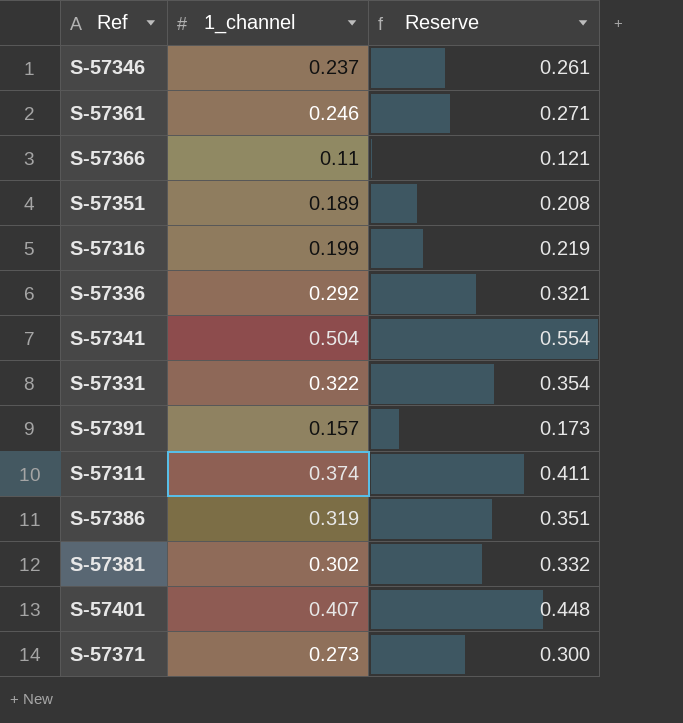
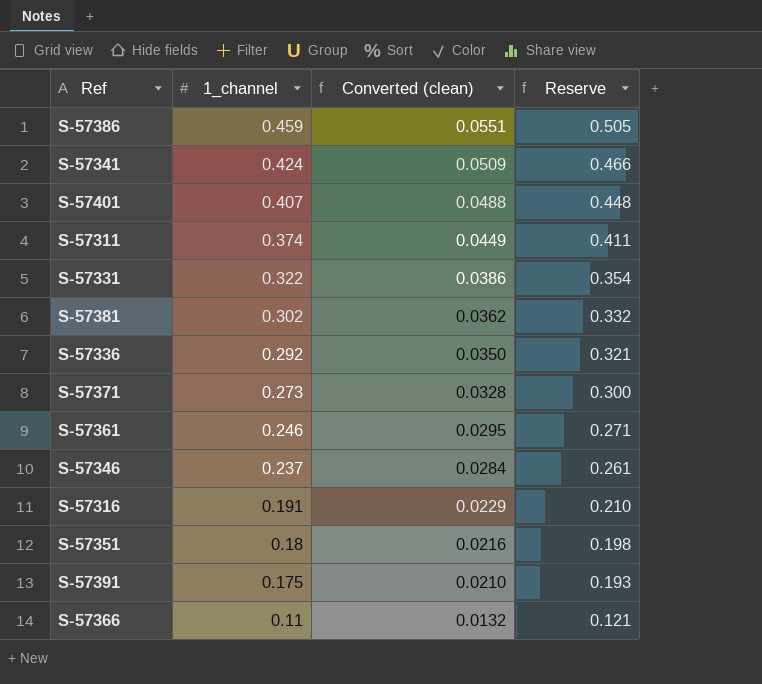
row order: none -> 1_channel descending
column Converted (clean) | formula: none -> [1_channel] * 0.12
S-57386 | 1_channel: 0.319 -> 0.459
S-57386 | Reserve: 0.351 -> 0.505
S-57341 | 1_channel: 0.504 -> 0.424
S-57341 | Reserve: 0.554 -> 0.466
S-57316 | 1_channel: 0.199 -> 0.191
S-57316 | Reserve: 0.219 -> 0.210
S-57351 | 1_channel: 0.189 -> 0.18
S-57351 | Reserve: 0.208 -> 0.198
S-57391 | 1_channel: 0.157 -> 0.175
S-57391 | Reserve: 0.173 -> 0.193

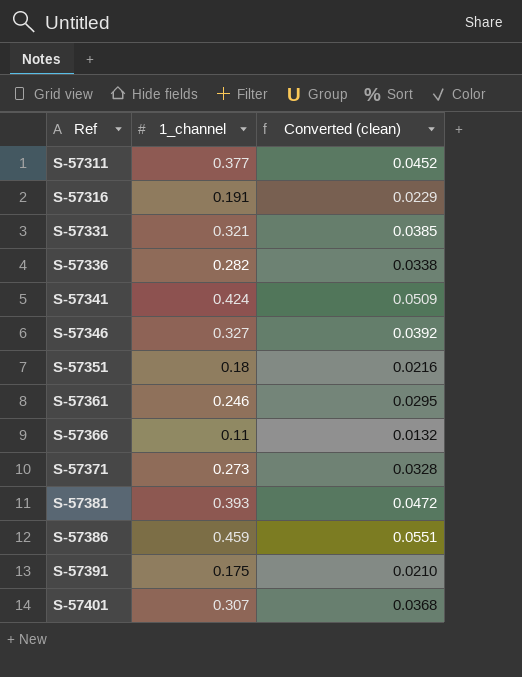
row order: 1_channel descending -> Ref ascending
column Reserve | formula: [1_channel] * 1.1 -> none
S-57311 | 1_channel: 0.374 -> 0.377
S-57311 | Converted (clean): 0.0449 -> 0.0452
S-57331 | 1_channel: 0.322 -> 0.321
S-57331 | Converted (clean): 0.0386 -> 0.0385
S-57336 | 1_channel: 0.292 -> 0.282
S-57336 | Converted (clean): 0.0350 -> 0.0338
S-57346 | 1_channel: 0.237 -> 0.327
S-57346 | Converted (clean): 0.0284 -> 0.0392
S-57381 | 1_channel: 0.302 -> 0.393
S-57381 | Converted (clean): 0.0362 -> 0.0472
S-57401 | 1_channel: 0.407 -> 0.307
S-57401 | Converted (clean): 0.0488 -> 0.0368

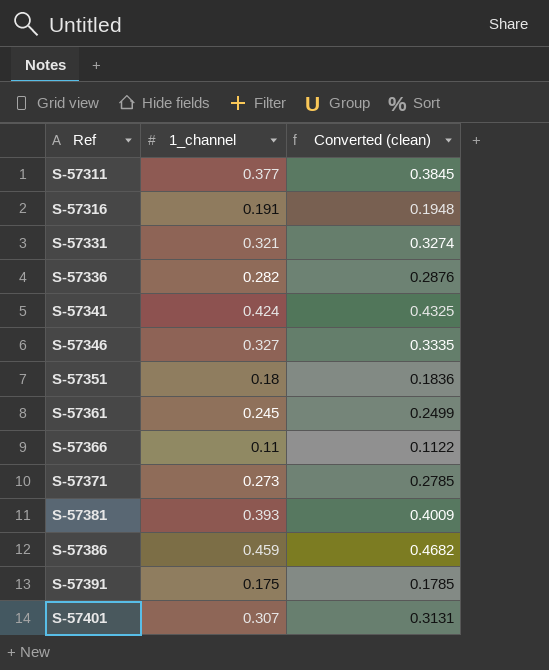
column Converted (clean) | formula: [1_channel] * 0.12 -> [1_channel] * 1.02
S-57361 | 1_channel: 0.246 -> 0.245

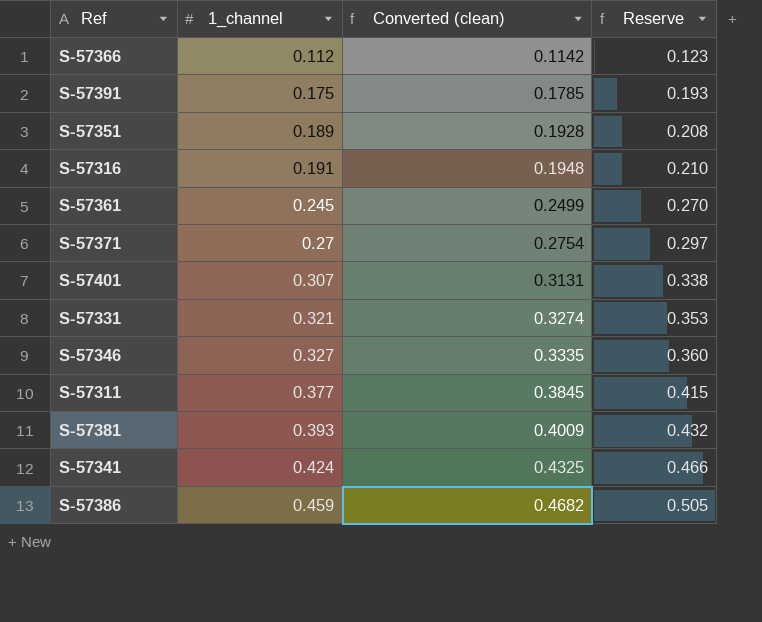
row order: Ref ascending -> 1_channel ascending
column Reserve | formula: none -> [1_channel] * 1.1
row S-57336: 0.282 | 0.2876 -> none
S-57366 | 1_channel: 0.11 -> 0.112
S-57366 | Converted (clean): 0.1122 -> 0.1142
S-57351 | 1_channel: 0.18 -> 0.189
S-57351 | Converted (clean): 0.1836 -> 0.1928
S-57371 | 1_channel: 0.273 -> 0.27
S-57371 | Converted (clean): 0.2785 -> 0.2754

